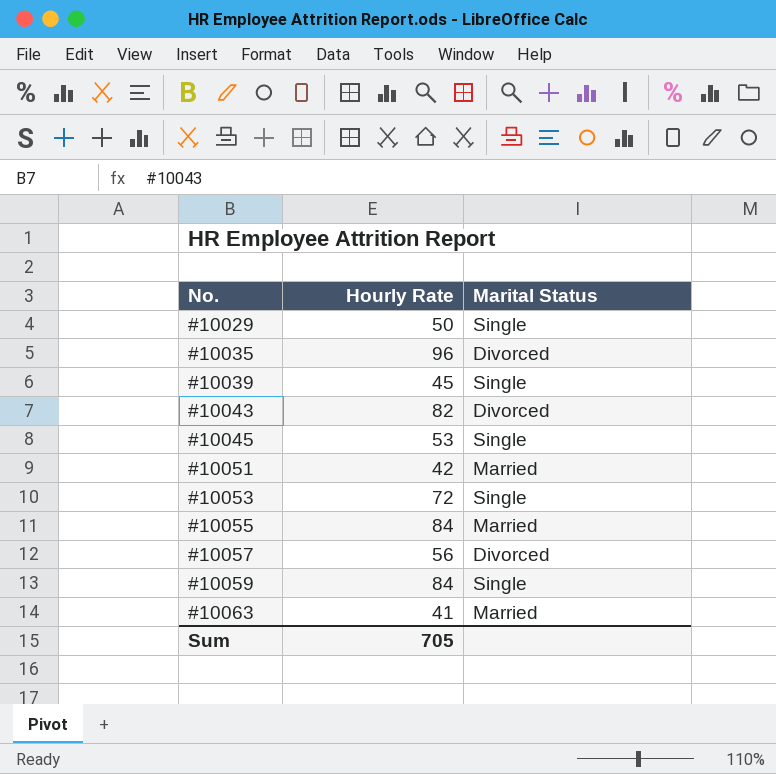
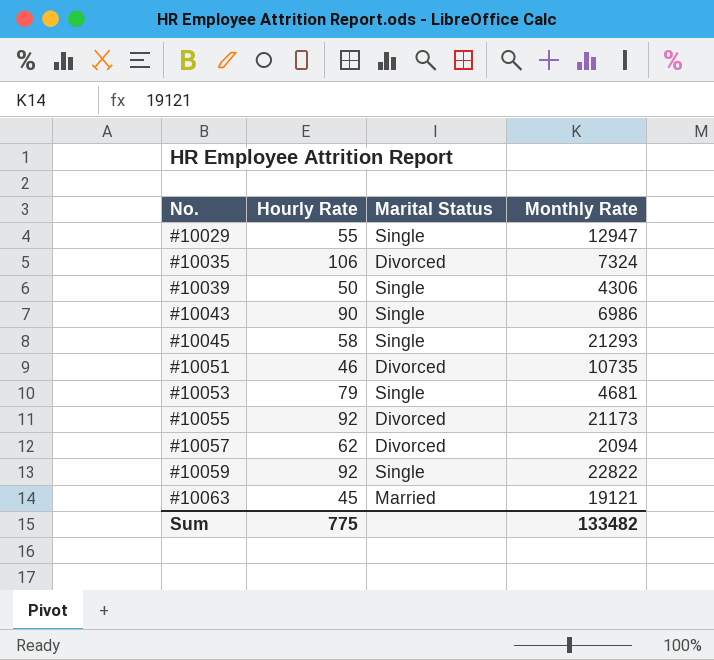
column Monthly Rate | position: none -> 4
#10029 | Hourly Rate: 50 -> 55
#10035 | Hourly Rate: 96 -> 106
#10039 | Hourly Rate: 45 -> 50
#10043 | Hourly Rate: 82 -> 90
#10043 | Marital Status: Divorced -> Single
#10045 | Hourly Rate: 53 -> 58
#10051 | Hourly Rate: 42 -> 46
#10051 | Marital Status: Married -> Divorced
#10053 | Hourly Rate: 72 -> 79
#10055 | Hourly Rate: 84 -> 92
#10055 | Marital Status: Married -> Divorced
#10057 | Hourly Rate: 56 -> 62
#10059 | Hourly Rate: 84 -> 92
#10063 | Hourly Rate: 41 -> 45
Sum | Hourly Rate: 705 -> 775

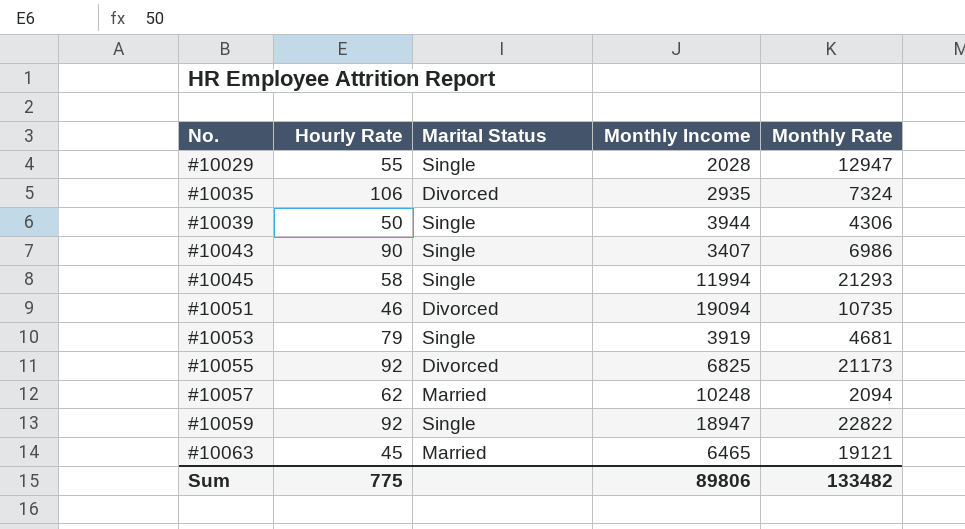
column Monthly Income | position: none -> 4
#10057 | Marital Status: Divorced -> Married

